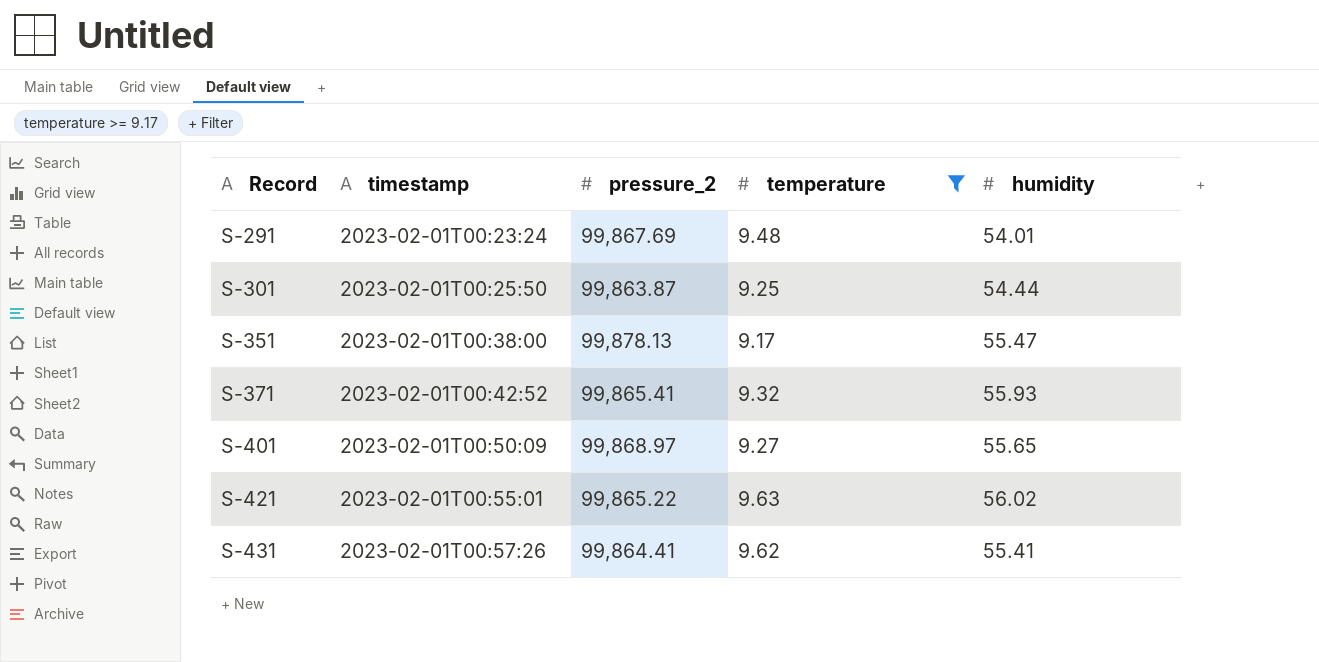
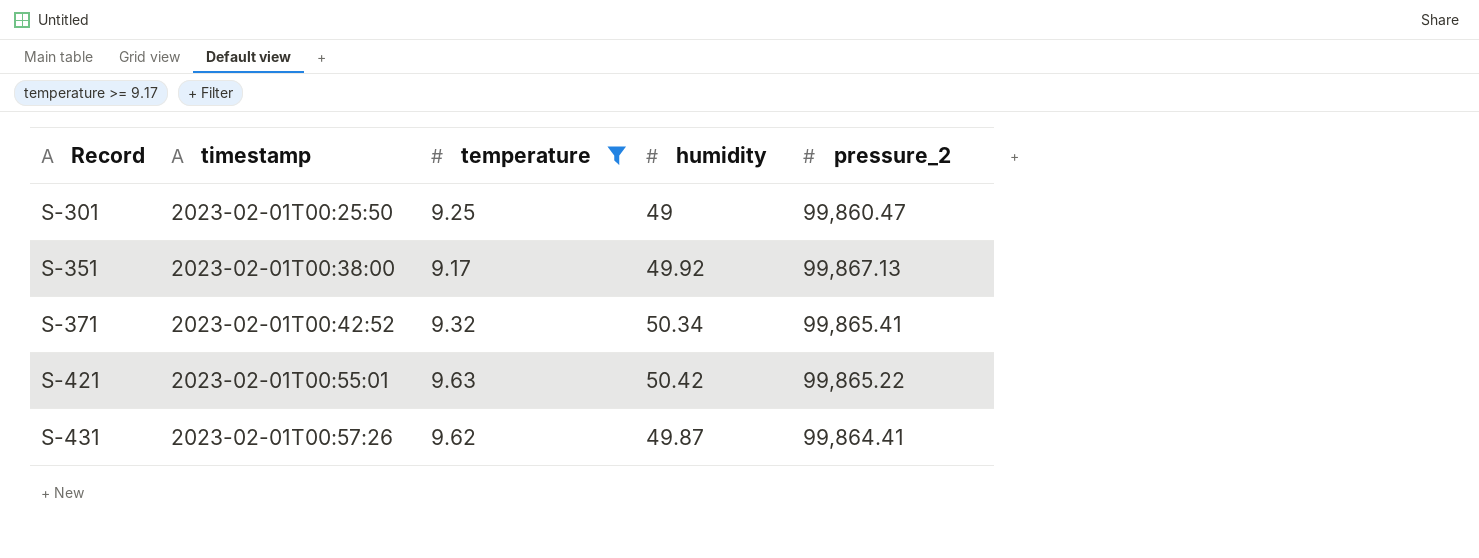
column pressure_2 | position: 3 -> 5
row S-291: 2023-02-01T00:23:24 | 99,867.69 | 9.48 | 54.01 -> none
row S-401: 2023-02-01T00:50:09 | 99,868.97 | 9.27 | 55.65 -> none
S-301 | humidity: 54.44 -> 49
S-301 | pressure_2: 99,863.87 -> 99,860.47
S-351 | humidity: 55.47 -> 49.92
S-351 | pressure_2: 99,878.13 -> 99,867.13
S-371 | humidity: 55.93 -> 50.34
S-421 | humidity: 56.02 -> 50.42
S-431 | humidity: 55.41 -> 49.87

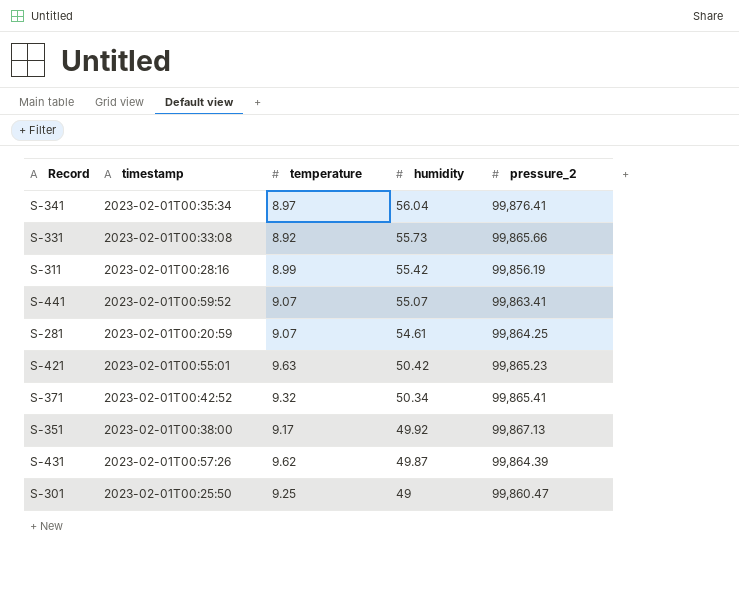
filter: temperature >= 9.17 -> none
row order: Record ascending -> humidity descending
S-421 | pressure_2: 99,865.22 -> 99,865.23
S-431 | pressure_2: 99,864.41 -> 99,864.39

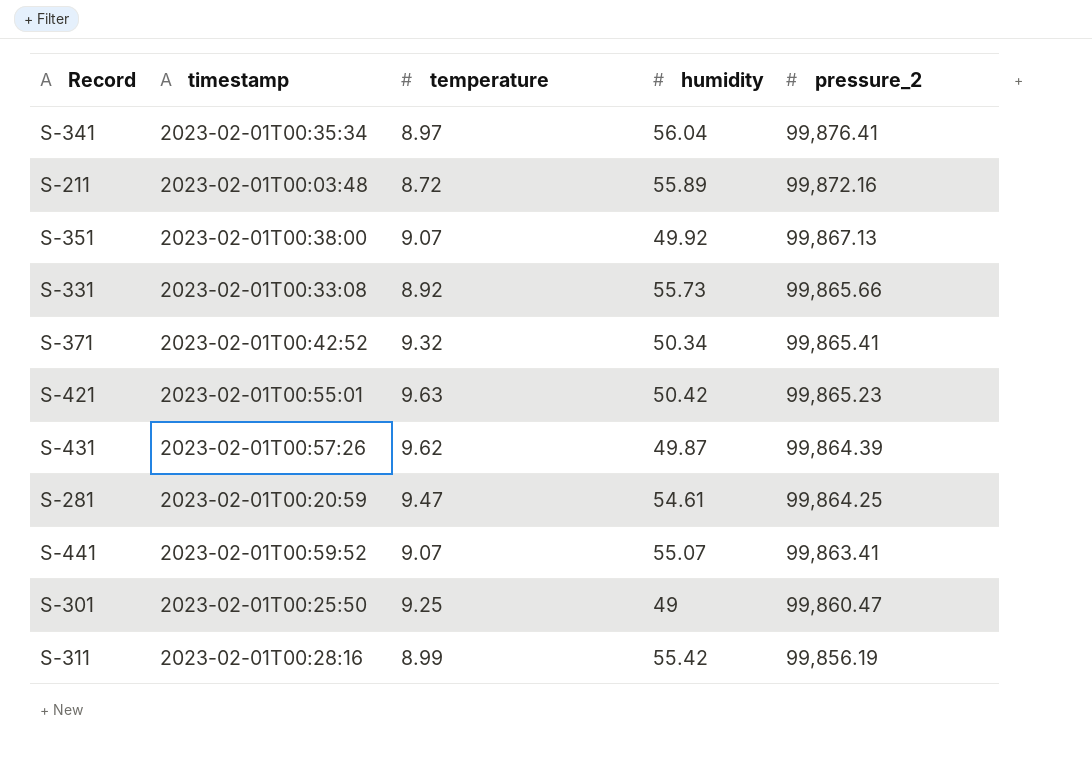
row order: humidity descending -> pressure_2 descending
row S-211: none -> 2023-02-01T00:03:48 | 8.72 | 55.89 | 99,872.16
S-351 | temperature: 9.17 -> 9.07
S-281 | temperature: 9.07 -> 9.47

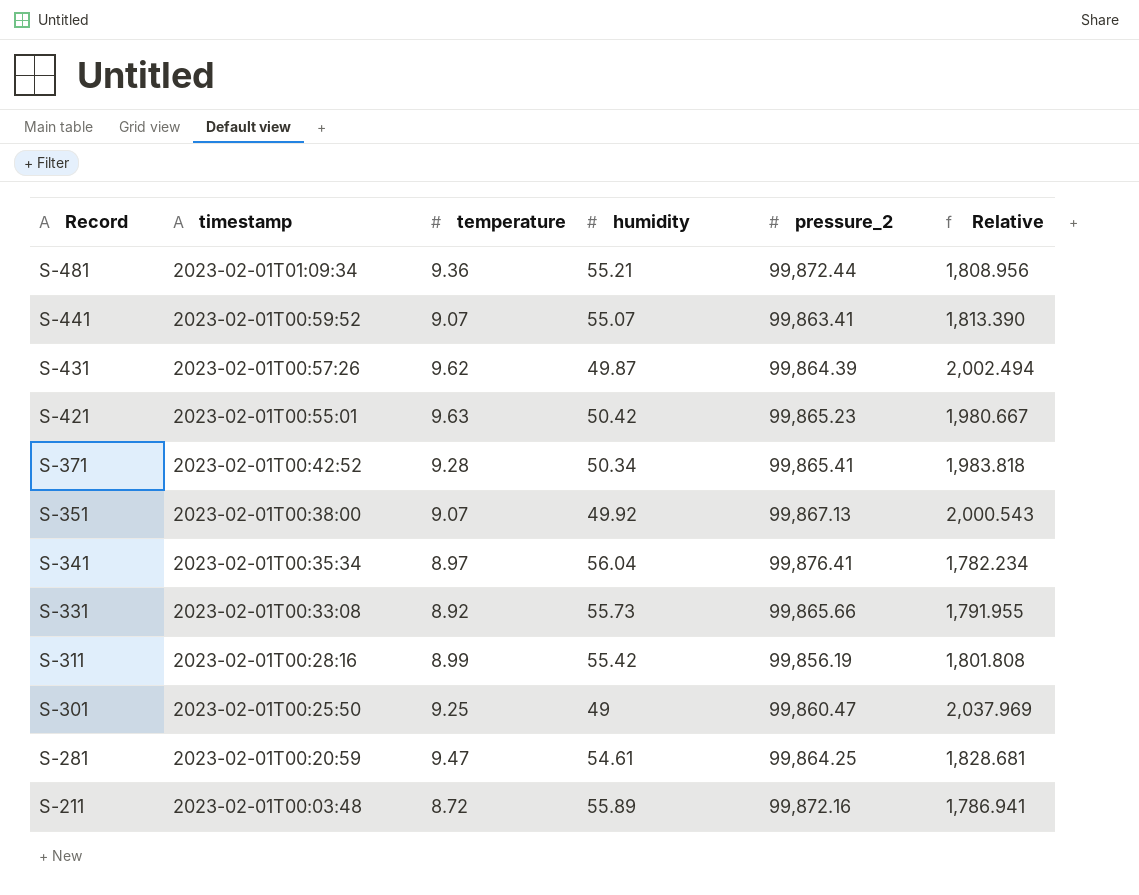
row order: pressure_2 descending -> Record descending
column Relative | formula: none -> [pressure_2] / [humidity]
row S-481: none -> 2023-02-01T01:09:34 | 9.36 | 55.21 | 99,872.44 | 1,808.956
S-371 | temperature: 9.32 -> 9.28

